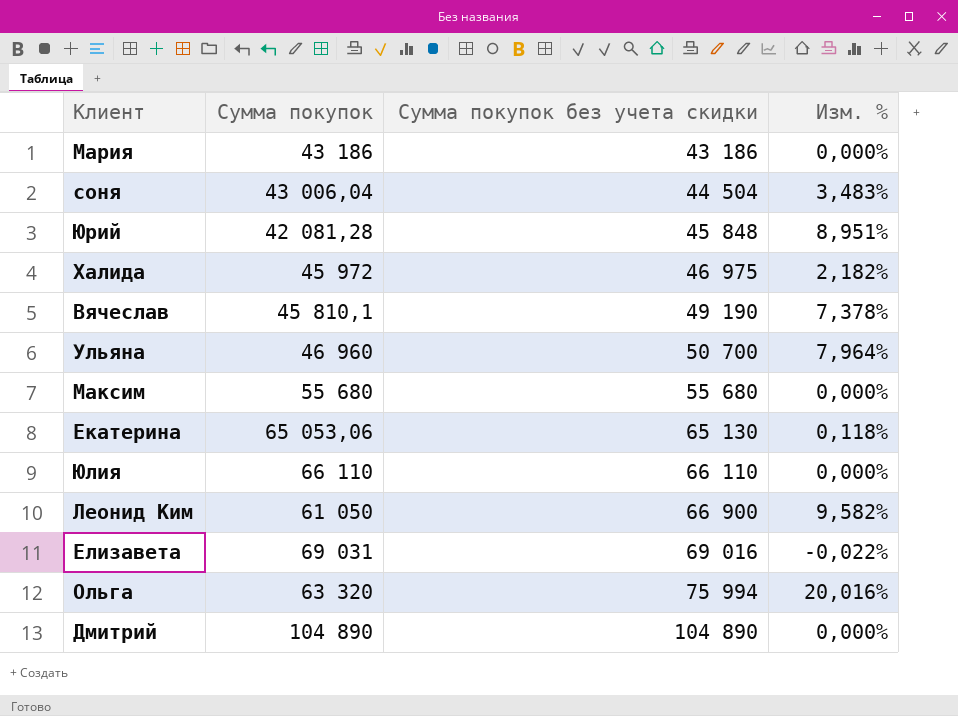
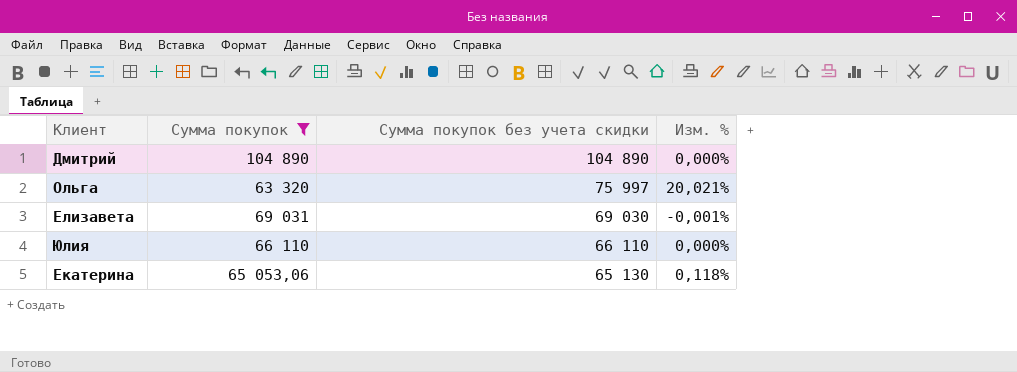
filter: none -> Сумма покупок >= 63 320
row order: Сумма покупок без учета скидки ascending -> Сумма покупок без учета скидки descending
Ольга | Сумма покупок без учета скидки: 75 994 -> 75 997
Ольга | Изм. %: 20,016% -> 20,021%
Елизавета | Сумма покупок без учета скидки: 69 016 -> 69 030
Елизавета | Изм. %: -0,022% -> -0,001%

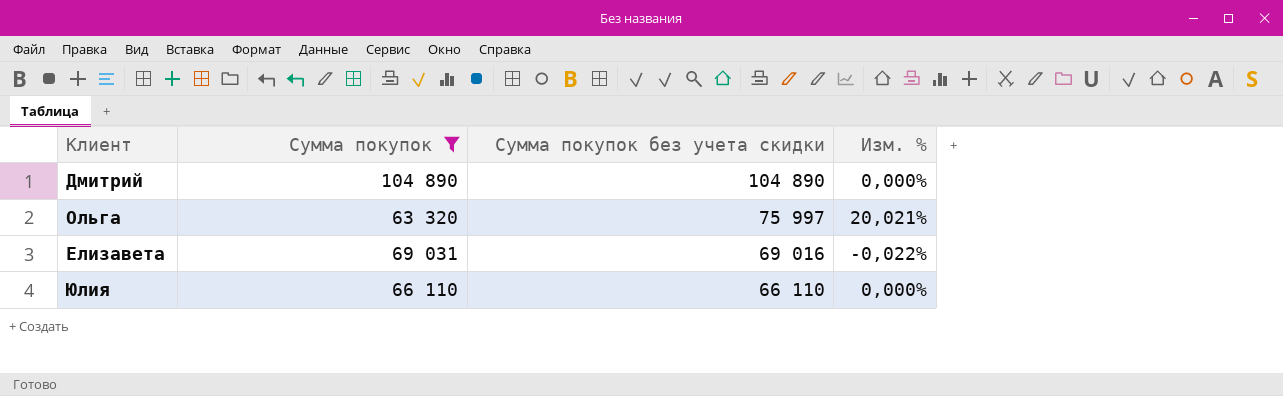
row Екатерина: 65 053,06 | 65 130 | 0,118% -> none
Елизавета | Сумма покупок без учета скидки: 69 030 -> 69 016
Елизавета | Изм. %: -0,001% -> -0,022%

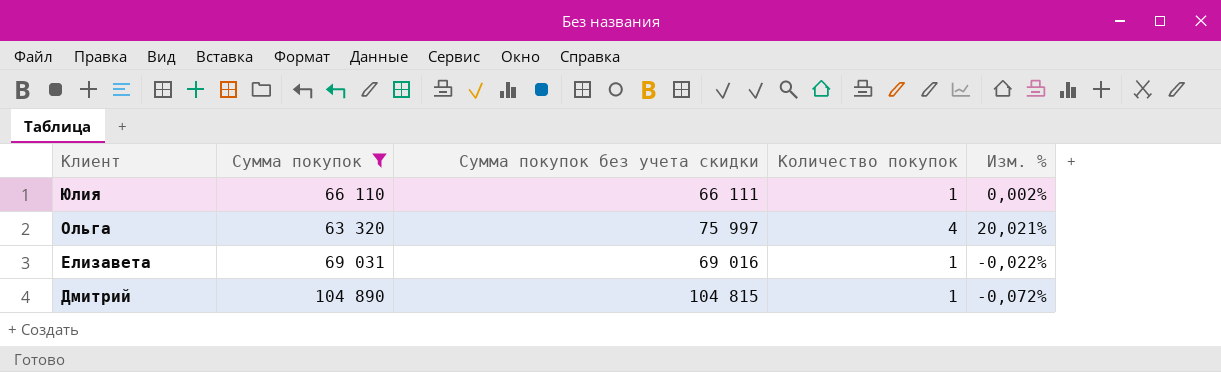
row order: Сумма покупок без учета скидки descending -> Клиент descending
column Количество покупок | position: none -> 4
Юлия | Сумма покупок без учета скидки: 66 110 -> 66 111
Юлия | Изм. %: 0,000% -> 0,002%
Дмитрий | Сумма покупок без учета скидки: 104 890 -> 104 815
Дмитрий | Изм. %: 0,000% -> -0,072%

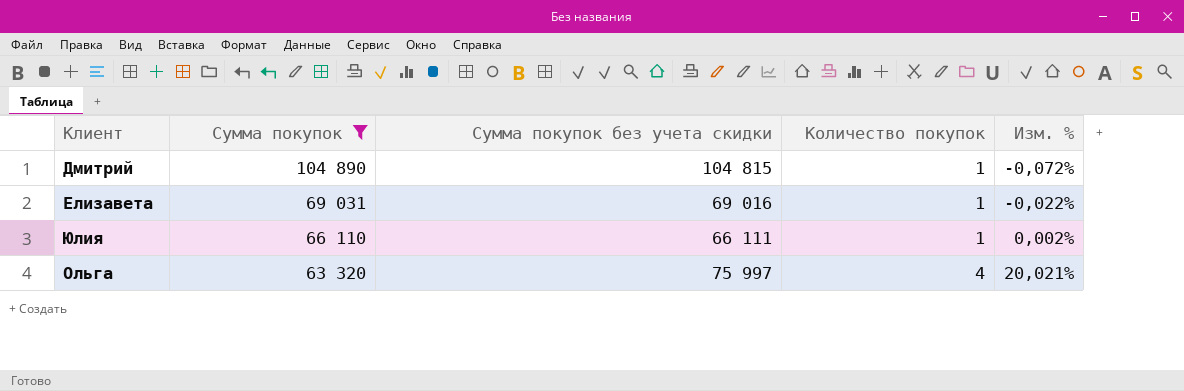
row order: Клиент descending -> Сумма покупок descending

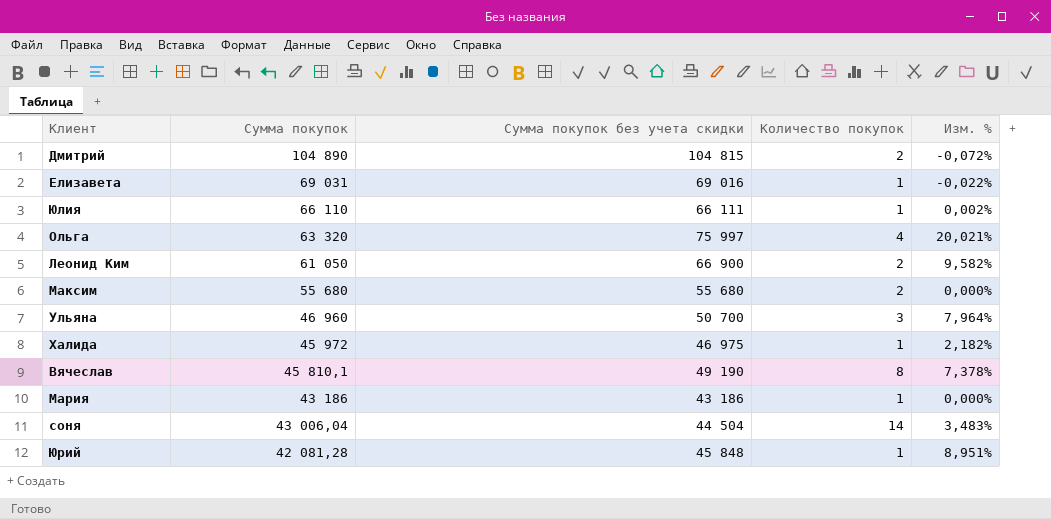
filter: Сумма покупок >= 63 320 -> none
Дмитрий | Количество покупок: 1 -> 2

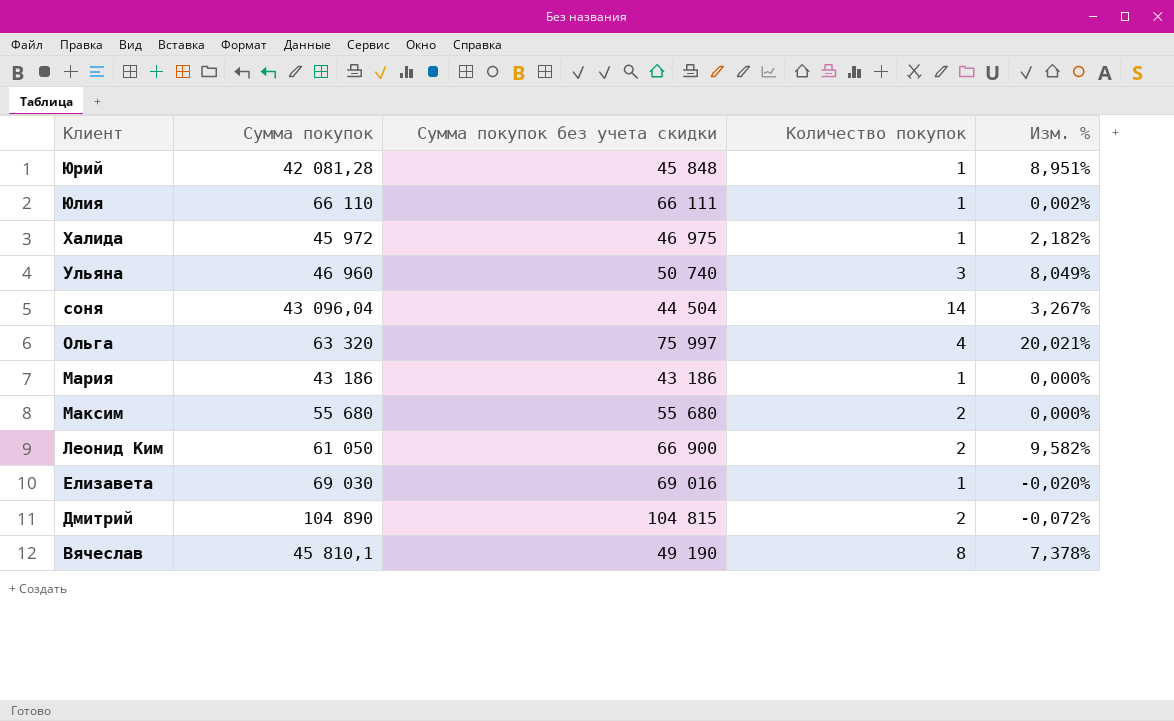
row order: Сумма покупок descending -> Клиент descending
Ульяна | Сумма покупок без учета скидки: 50 700 -> 50 740
Ульяна | Изм. %: 7,964% -> 8,049%
соня | Сумма покупок: 43 006,04 -> 43 096,04
соня | Изм. %: 3,483% -> 3,267%
Елизавета | Сумма покупок: 69 031 -> 69 030
Елизавета | Изм. %: -0,022% -> -0,020%

